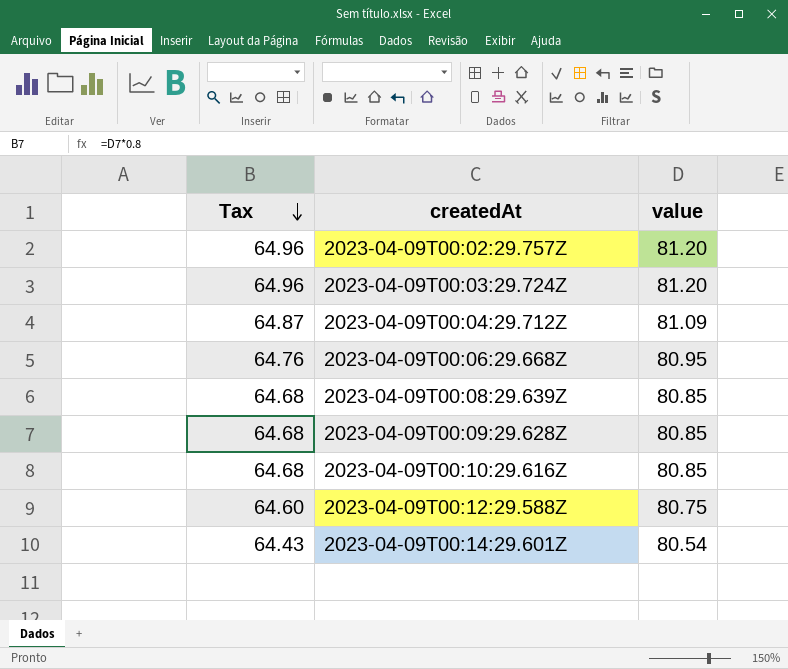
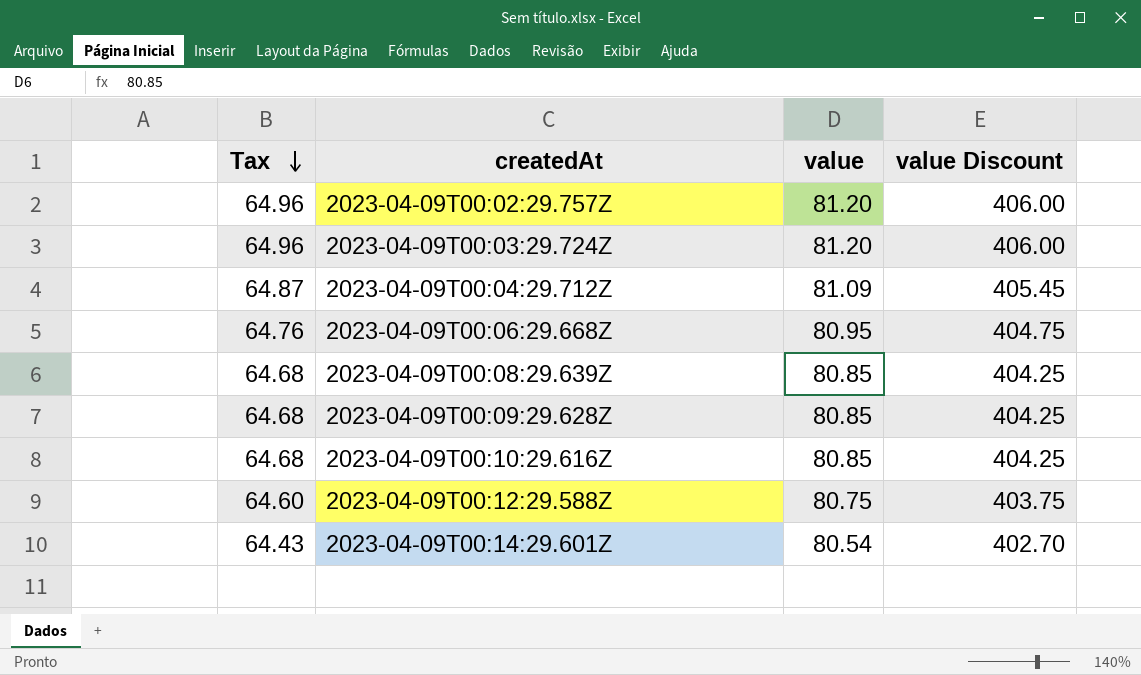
column value Discount | formula: none -> [value] * 5

